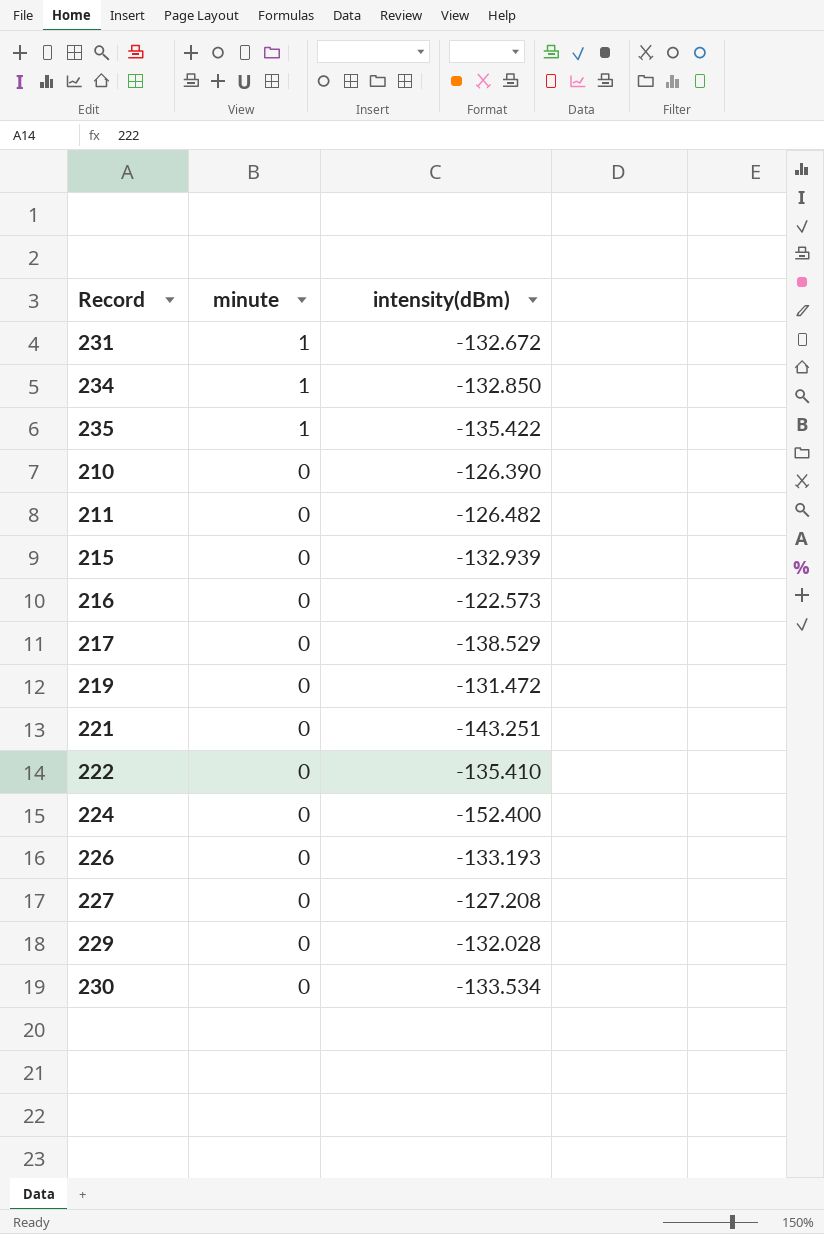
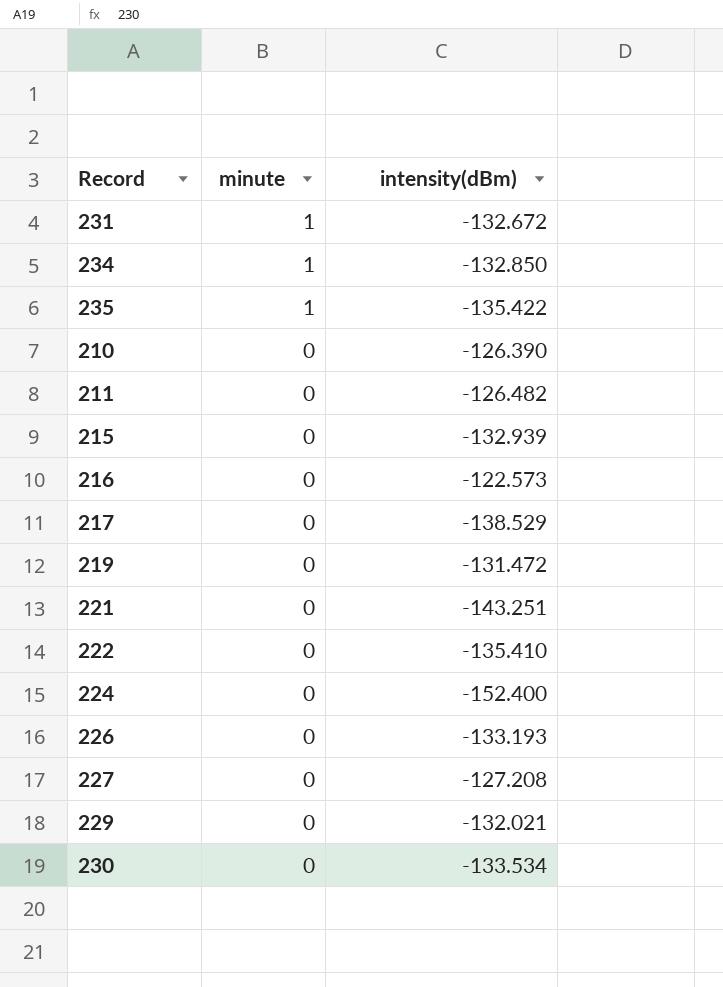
229 | intensity(dBm): -132.028 -> -132.021

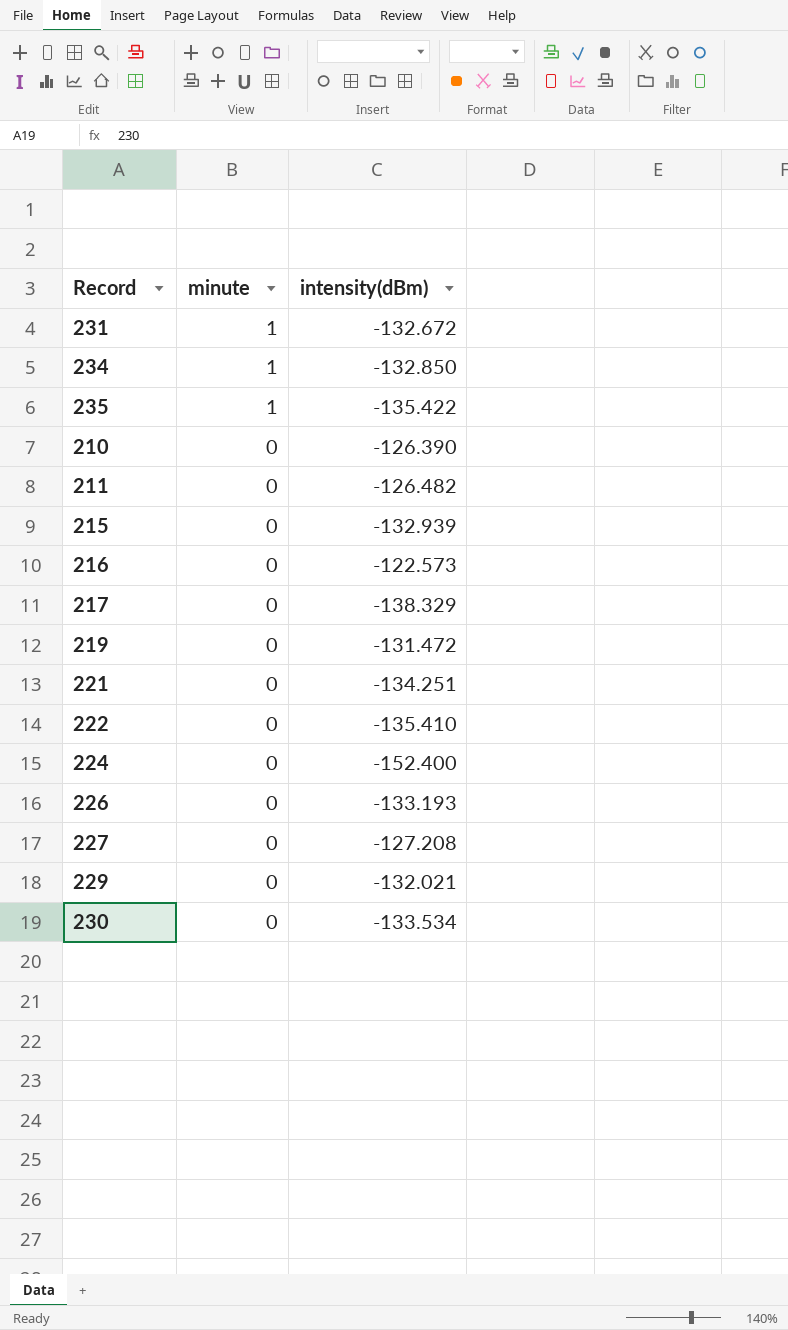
217 | intensity(dBm): -138.529 -> -138.329
221 | intensity(dBm): -143.251 -> -134.251

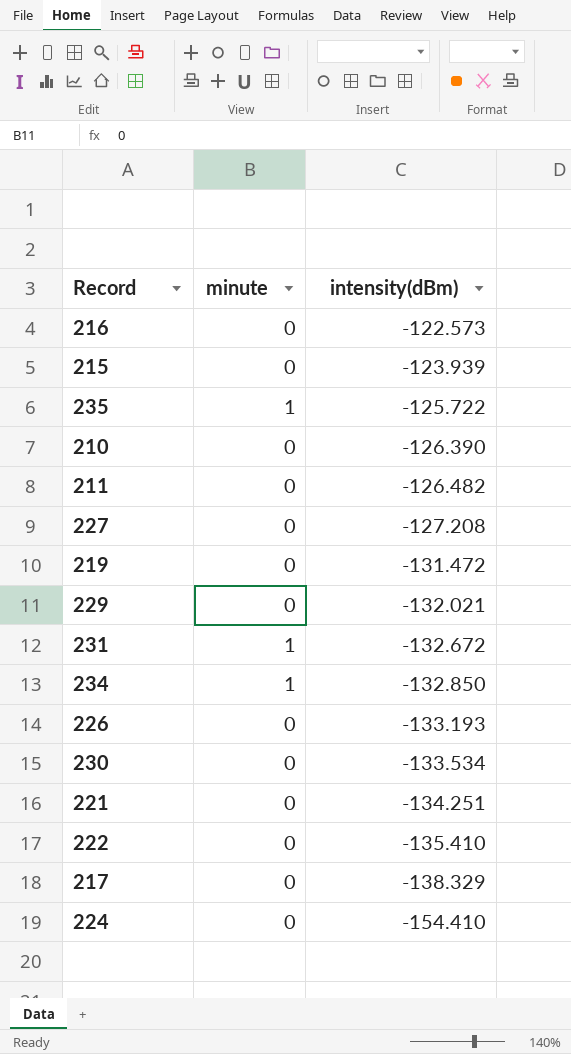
row order: minute descending -> intensity(dBm) descending
215 | intensity(dBm): -132.939 -> -123.939
235 | intensity(dBm): -135.422 -> -125.722
224 | intensity(dBm): -152.400 -> -154.410

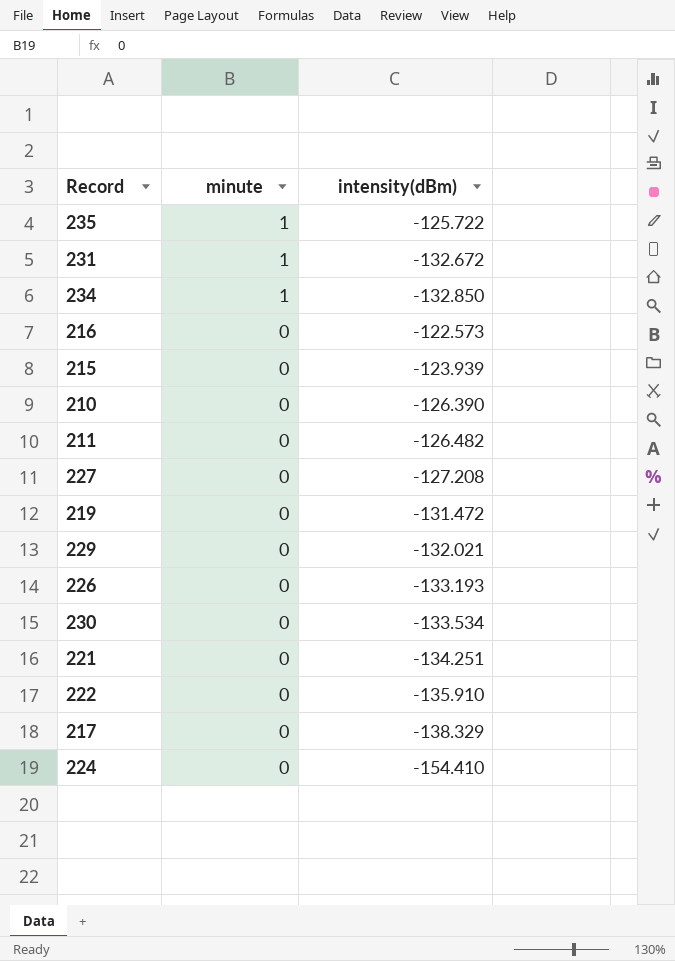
row order: intensity(dBm) descending -> minute descending
222 | intensity(dBm): -135.410 -> -135.910

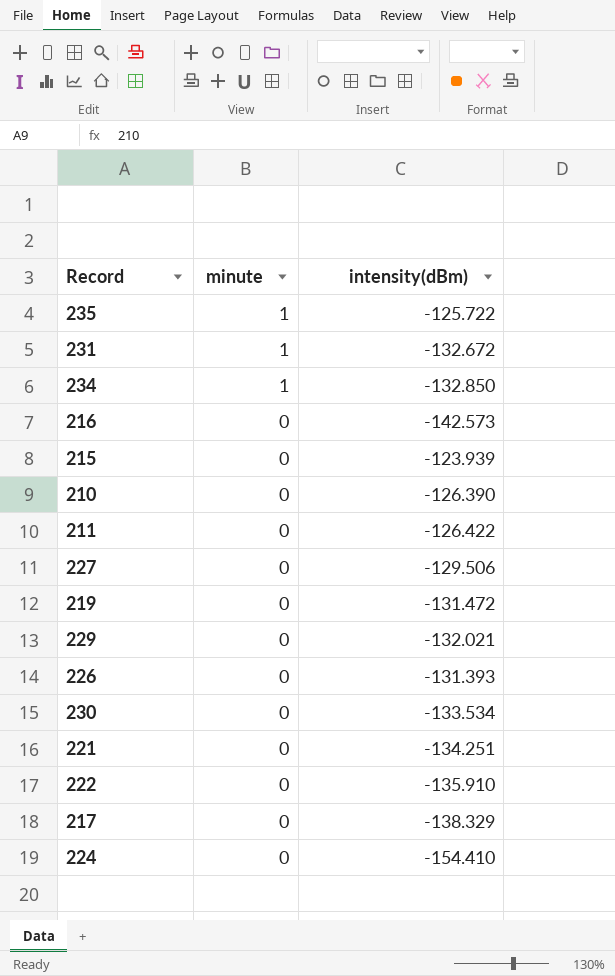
216 | intensity(dBm): -122.573 -> -142.573
211 | intensity(dBm): -126.482 -> -126.422
227 | intensity(dBm): -127.208 -> -129.506
226 | intensity(dBm): -133.193 -> -131.393

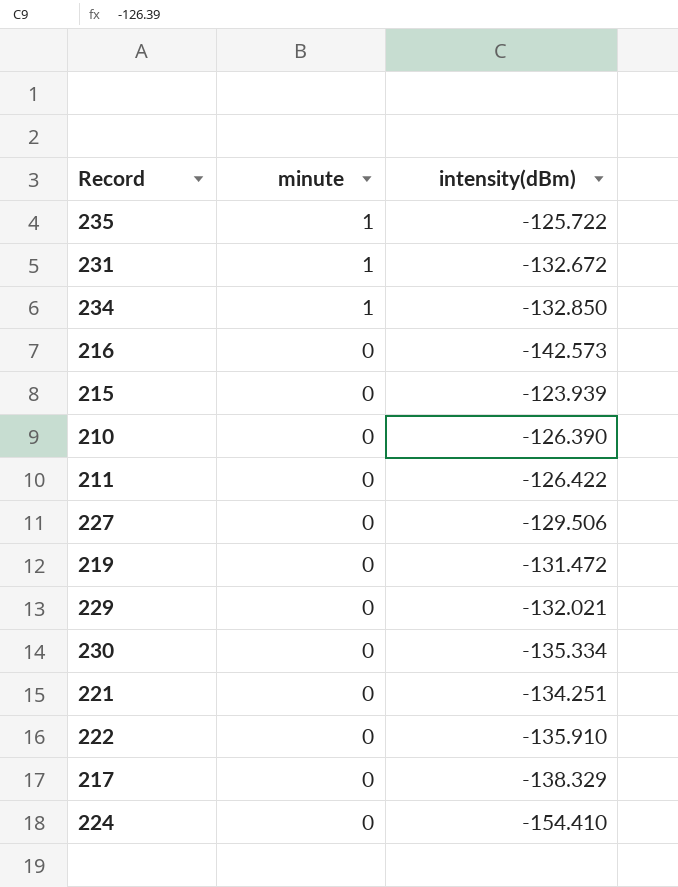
row 226: 0 | -131.393 -> none
230 | intensity(dBm): -133.534 -> -135.334

